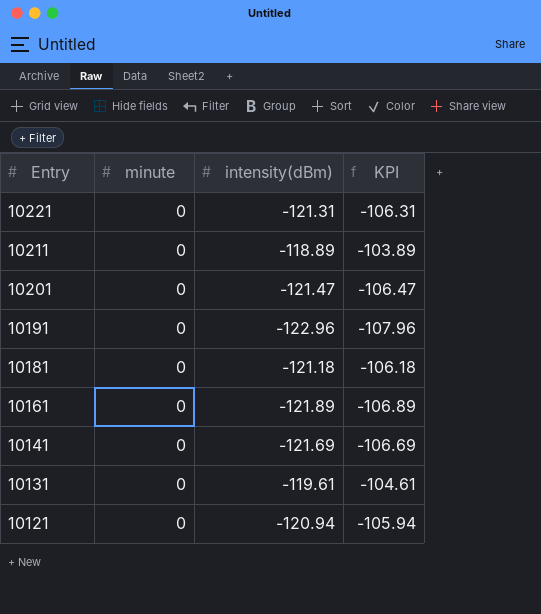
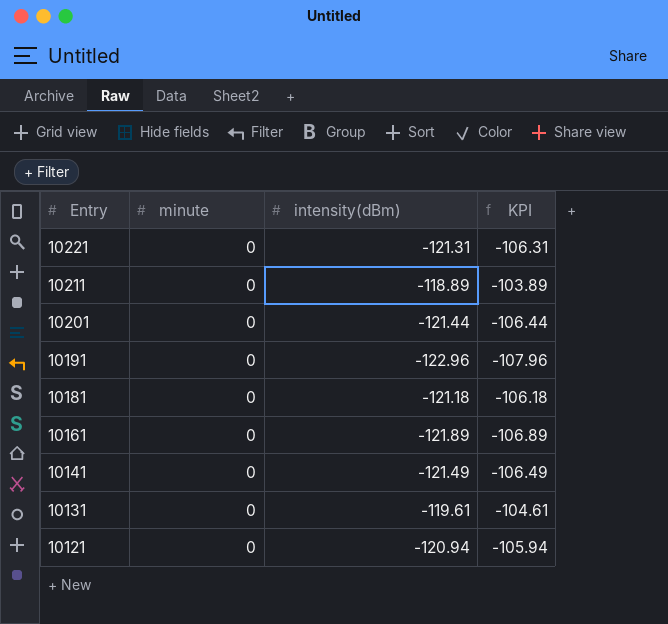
10201 | intensity(dBm): -121.47 -> -121.44
10201 | KPI: -106.47 -> -106.44
10141 | intensity(dBm): -121.69 -> -121.49
10141 | KPI: -106.69 -> -106.49

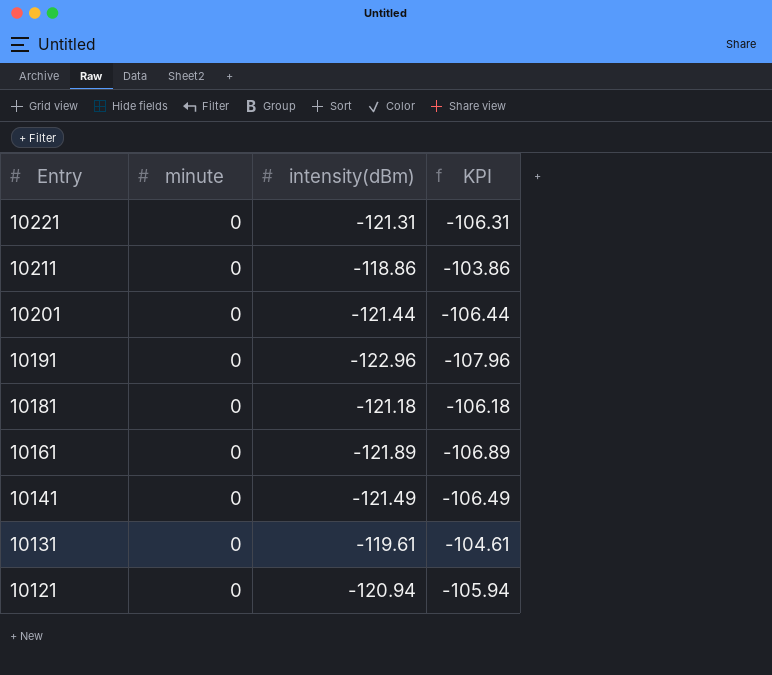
10211 | intensity(dBm): -118.89 -> -118.86
10211 | KPI: -103.89 -> -103.86

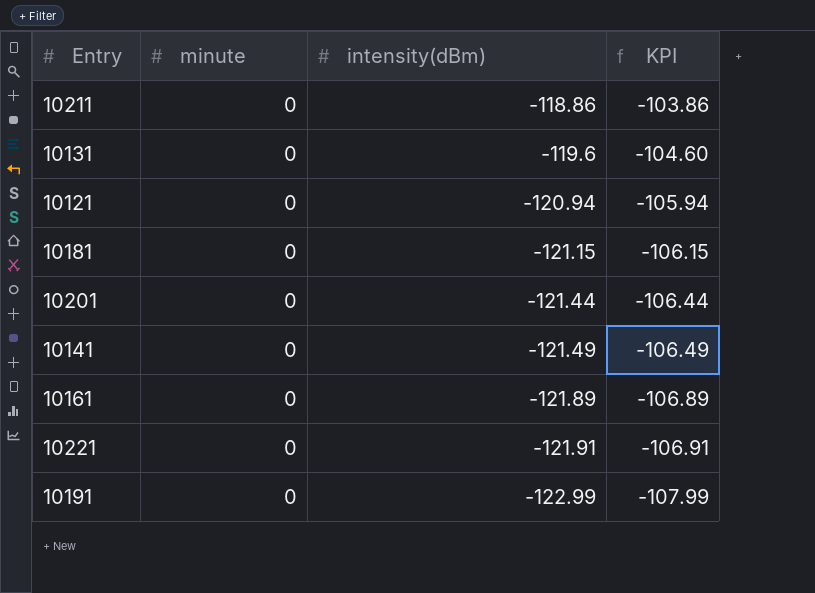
row order: Entry descending -> intensity(dBm) descending
10131 | intensity(dBm): -119.61 -> -119.6
10131 | KPI: -104.61 -> -104.60
10181 | intensity(dBm): -121.18 -> -121.15
10181 | KPI: -106.18 -> -106.15
10221 | intensity(dBm): -121.31 -> -121.91
10221 | KPI: -106.31 -> -106.91
10191 | intensity(dBm): -122.96 -> -122.99
10191 | KPI: -107.96 -> -107.99

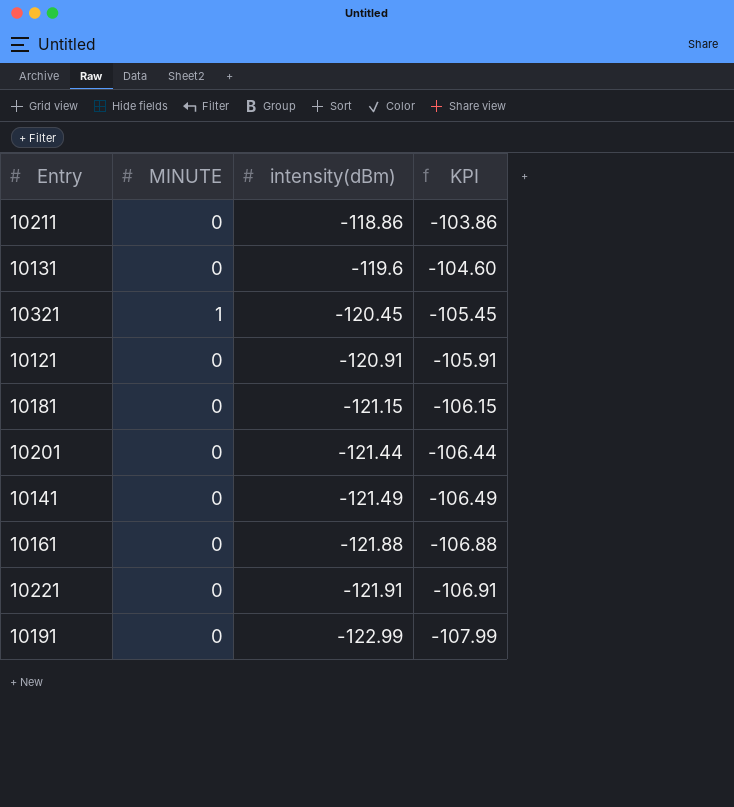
column name: minute -> MINUTE
row 10321: none -> 1 | -120.45 | -105.45
10121 | intensity(dBm): -120.94 -> -120.91
10121 | KPI: -105.94 -> -105.91
10161 | intensity(dBm): -121.89 -> -121.88
10161 | KPI: -106.89 -> -106.88

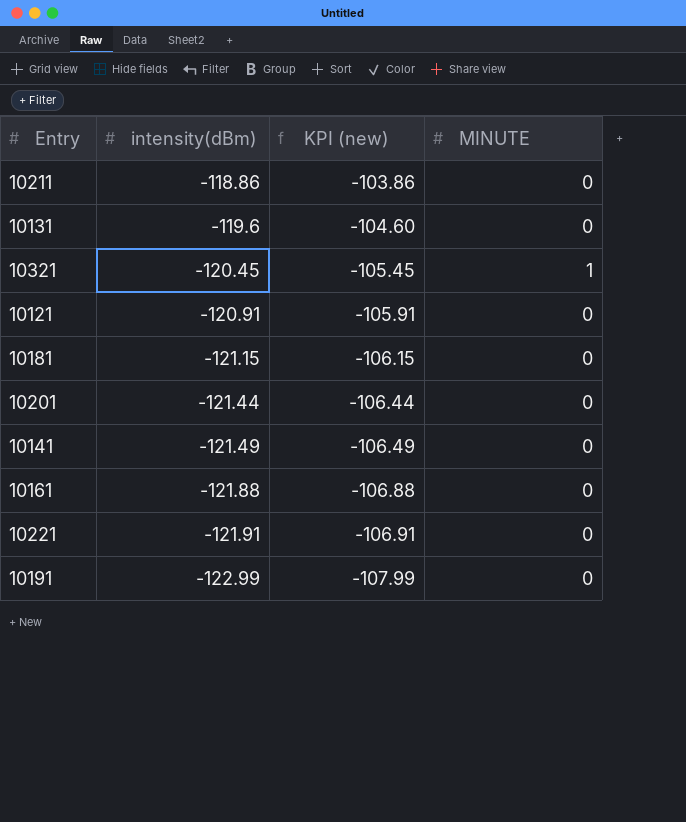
column name: KPI -> KPI (new)
column MINUTE | position: 2 -> 4

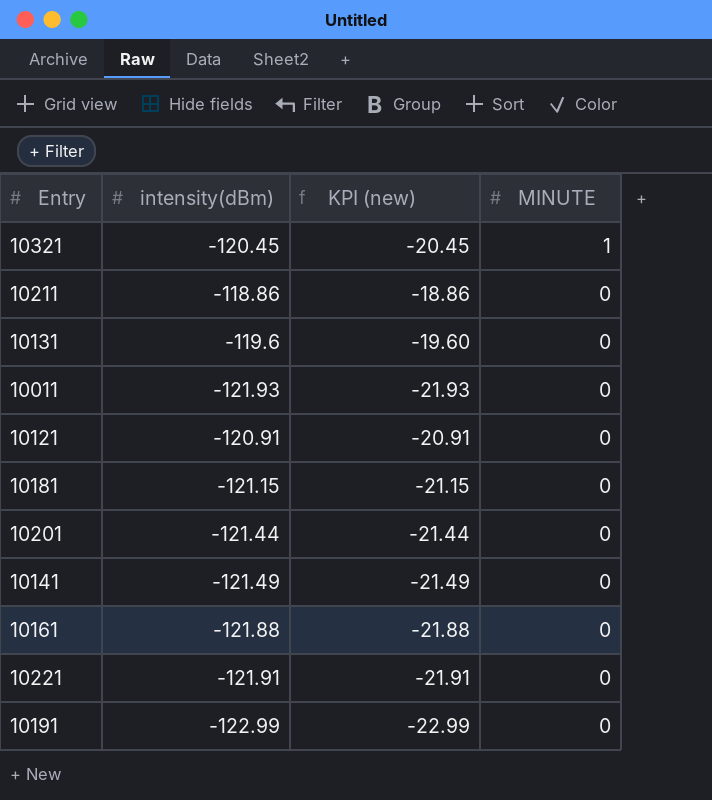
row order: intensity(dBm) descending -> MINUTE descending
column KPI (new) | formula: [intensity(dBm)] + 15 -> [intensity(dBm)] + 100
row 10011: none -> -121.93 | -21.93 | 0

